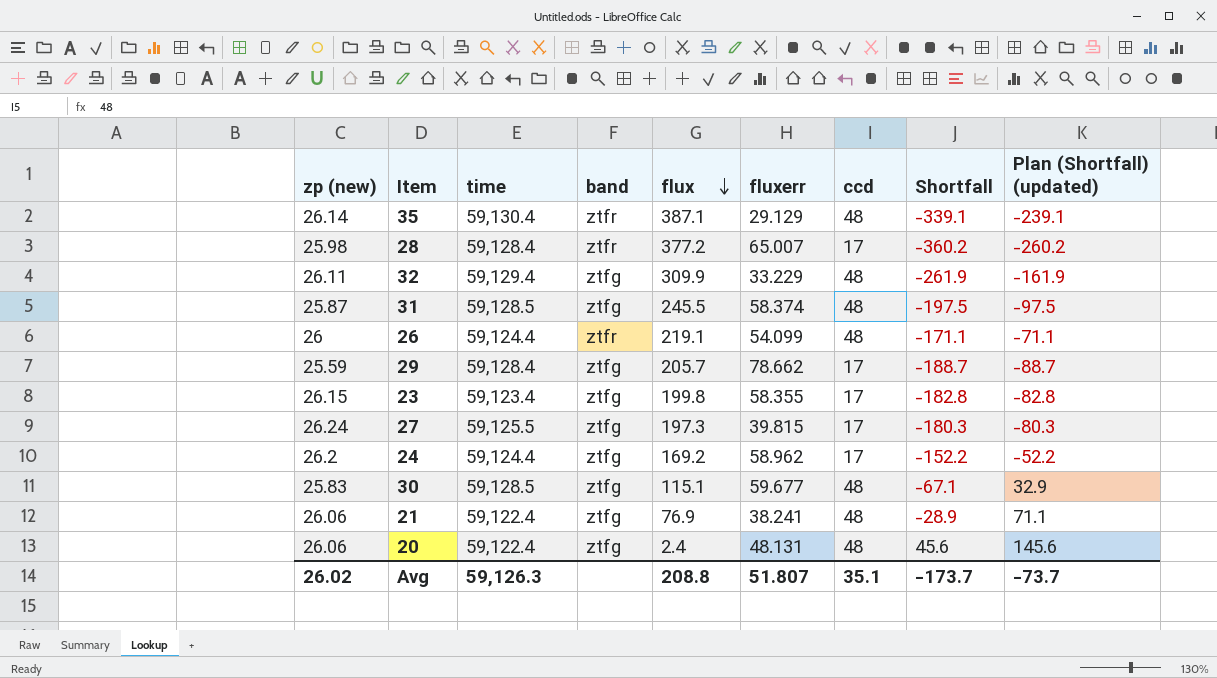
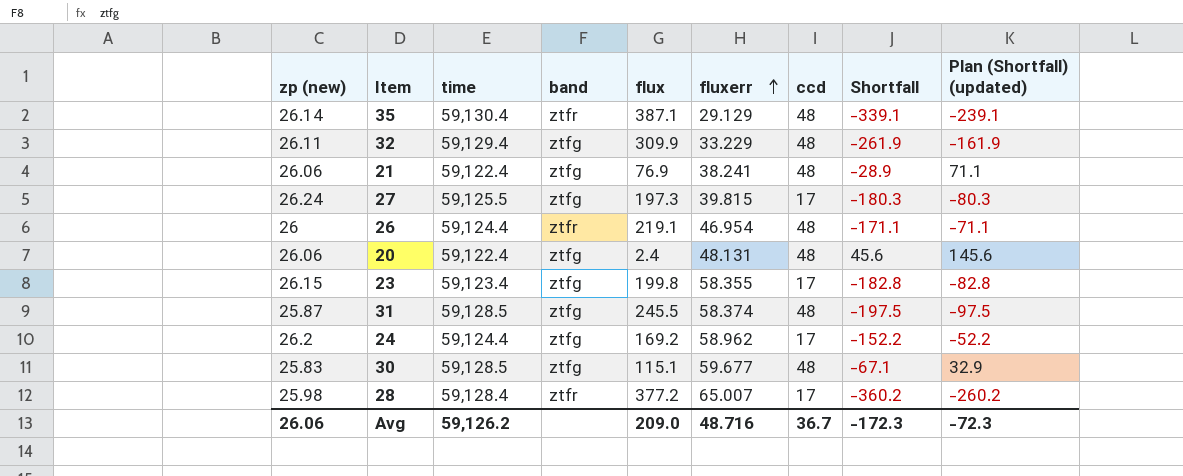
row order: flux descending -> fluxerr ascending
row 29: 25.59 | 59,128.4 | ztfg | 205.7 | 78.662 | 17 | -188.7 | -88.7 -> none
26 | fluxerr: 54.099 -> 46.954
Avg | zp (new): 26.02 -> 26.06
Avg | time: 59,126.3 -> 59,126.2
Avg | flux: 208.8 -> 209.0
Avg | fluxerr: 51.807 -> 48.716
Avg | ccd: 35.1 -> 36.7
Avg | Shortfall: -173.7 -> -172.3
Avg | Plan (Shortfall) (updated): -73.7 -> -72.3

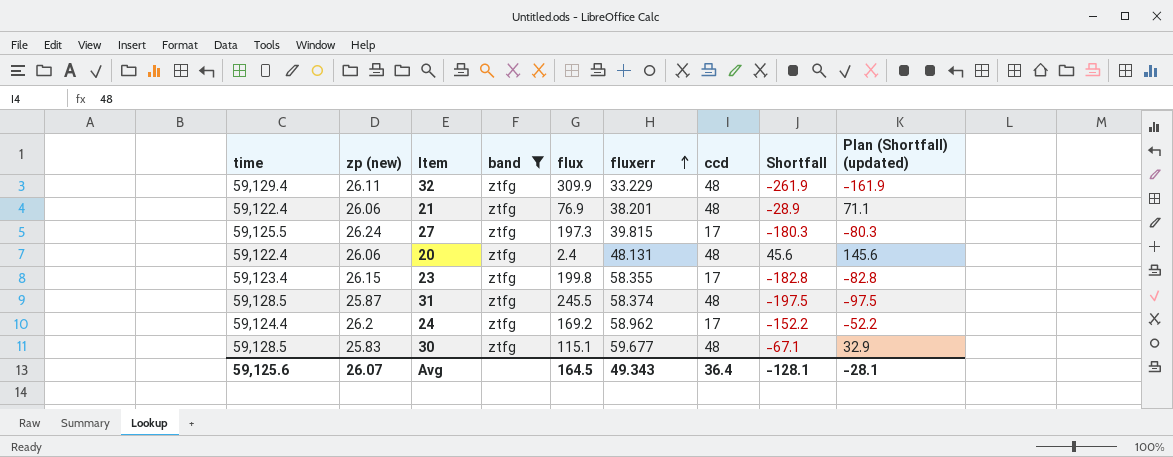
filter: none -> band = ztfg
column time | position: 3 -> 1
21 | fluxerr: 38.241 -> 38.201
Avg | time: 59,126.2 -> 59,125.6
Avg | zp (new): 26.06 -> 26.07
Avg | flux: 209.0 -> 164.5
Avg | fluxerr: 48.716 -> 49.343
Avg | ccd: 36.7 -> 36.4
Avg | Shortfall: -172.3 -> -128.1
Avg | Plan (Shortfall) (updated): -72.3 -> -28.1

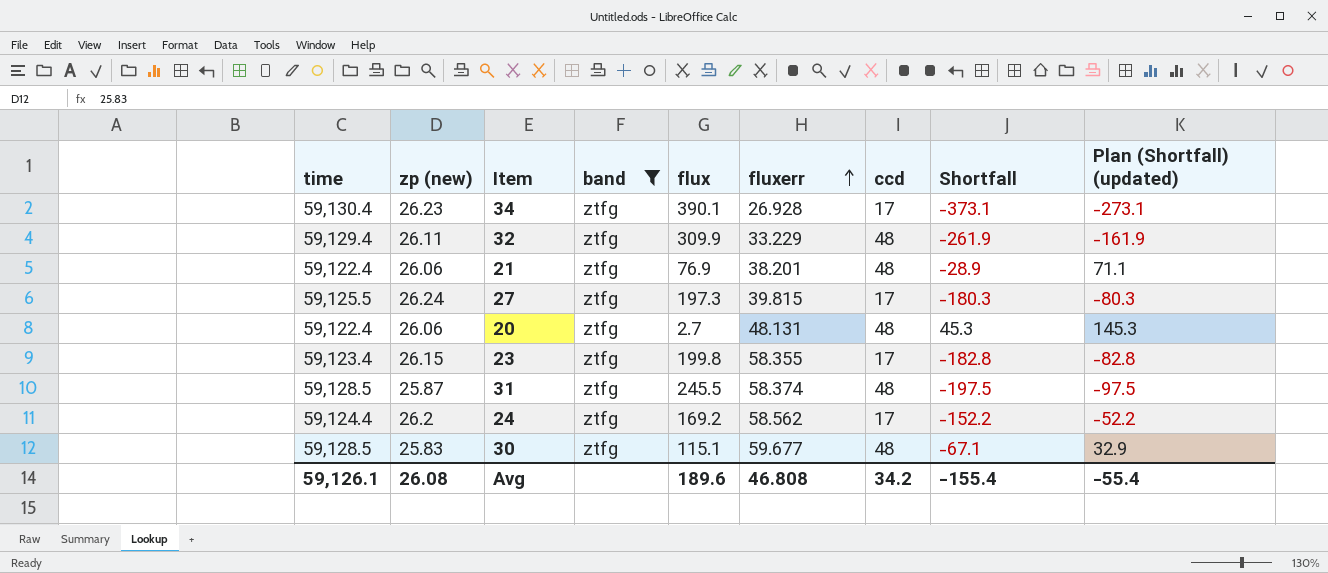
row 34: none -> 59,130.4 | 26.23 | ztfg | 390.1 | 26.928 | 17 | -373.1 | -273.1
20 | flux: 2.4 -> 2.7
20 | Shortfall: 45.6 -> 45.3
20 | Plan (Shortfall) (updated): 145.6 -> 145.3
24 | fluxerr: 58.962 -> 58.562
Avg | time: 59,125.6 -> 59,126.1
Avg | zp (new): 26.07 -> 26.08
Avg | flux: 164.5 -> 189.6
Avg | fluxerr: 49.343 -> 46.808
Avg | ccd: 36.4 -> 34.2
Avg | Shortfall: -128.1 -> -155.4
Avg | Plan (Shortfall) (updated): -28.1 -> -55.4

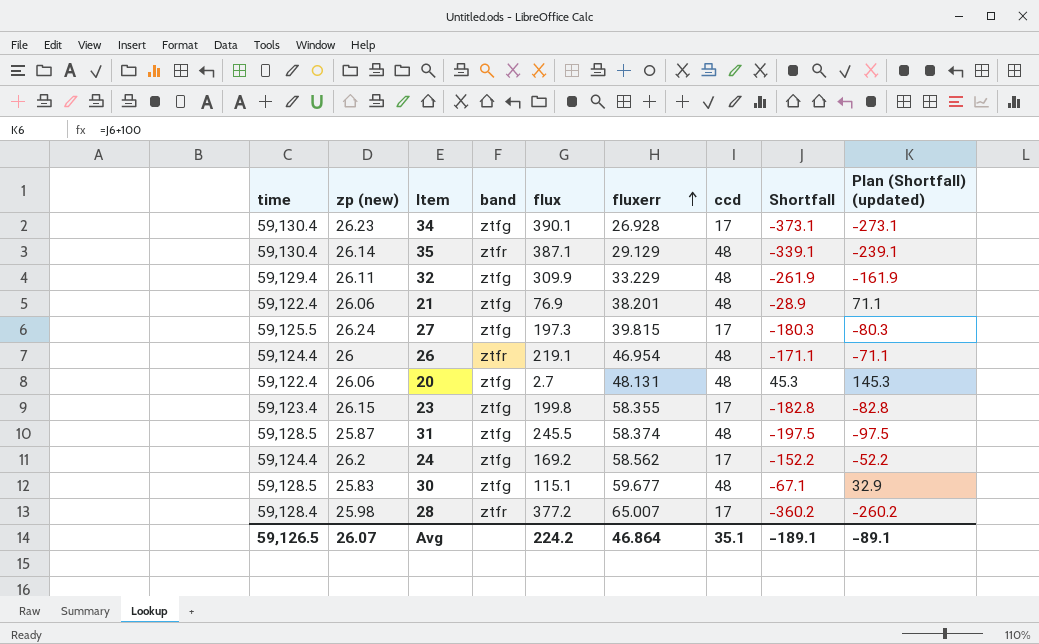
filter: band = ztfg -> none
Avg | time: 59,126.1 -> 59,126.5
Avg | zp (new): 26.08 -> 26.07
Avg | flux: 189.6 -> 224.2
Avg | fluxerr: 46.808 -> 46.864
Avg | ccd: 34.2 -> 35.1
Avg | Shortfall: -155.4 -> -189.1
Avg | Plan (Shortfall) (updated): -55.4 -> -89.1

